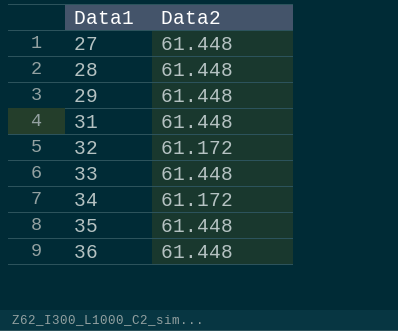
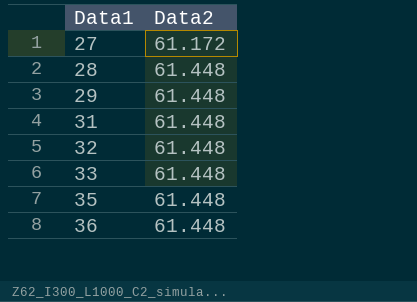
row 34: 61.172 -> none
27 | Data2: 61.448 -> 61.172
32 | Data2: 61.172 -> 61.448

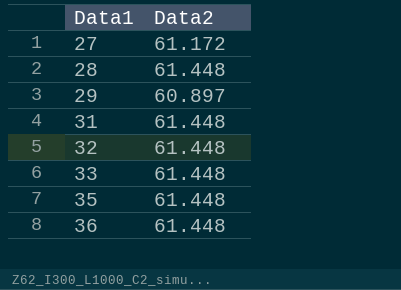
29 | Data2: 61.448 -> 60.897

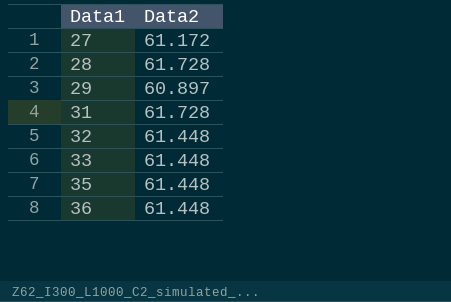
28 | Data2: 61.448 -> 61.728
31 | Data2: 61.448 -> 61.728

